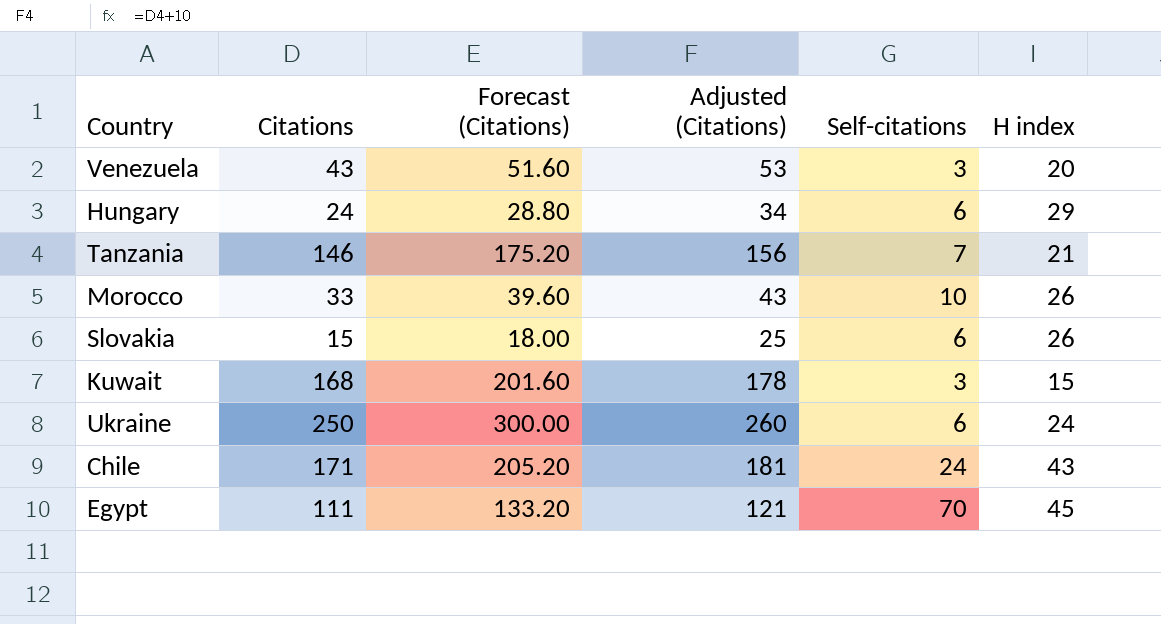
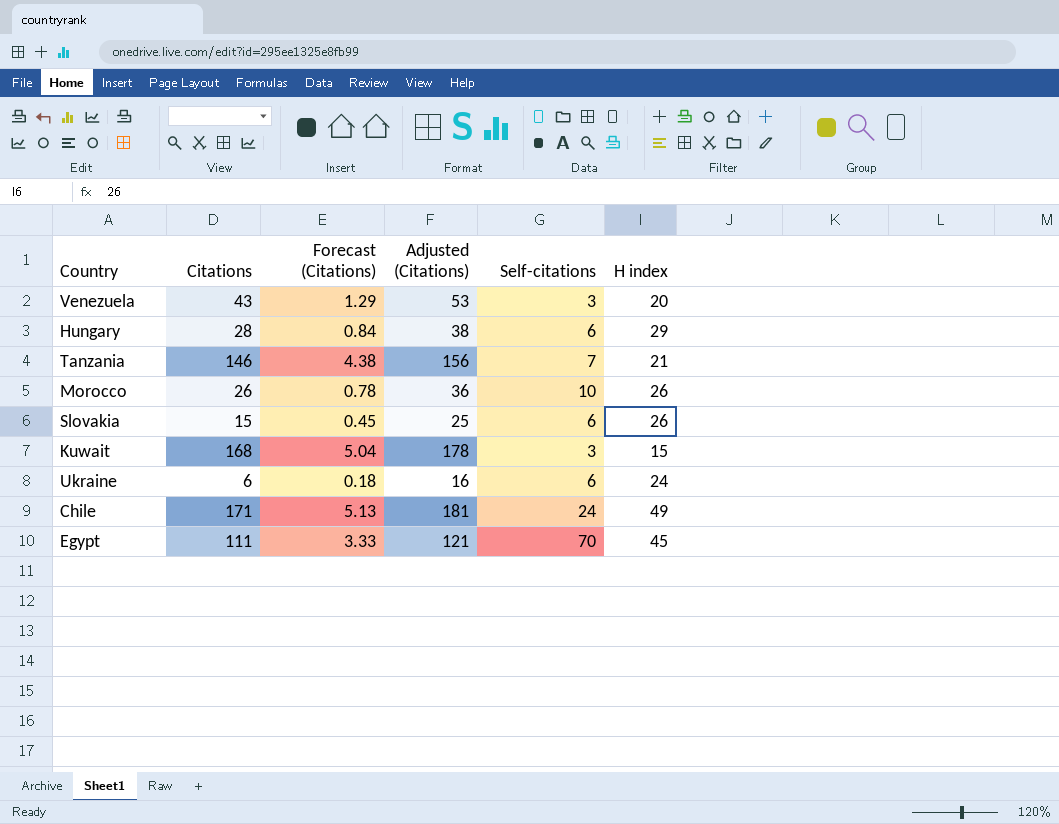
column Forecast (Citations) | formula: [Citations] * 1.2 -> [Citations] * 0.03
Hungary | Citations: 24 -> 28
Hungary | Adjusted (Citations): 34 -> 38
Morocco | Citations: 33 -> 26
Morocco | Adjusted (Citations): 43 -> 36
Ukraine | Citations: 250 -> 6
Ukraine | Adjusted (Citations): 260 -> 16
Chile | H index: 43 -> 49

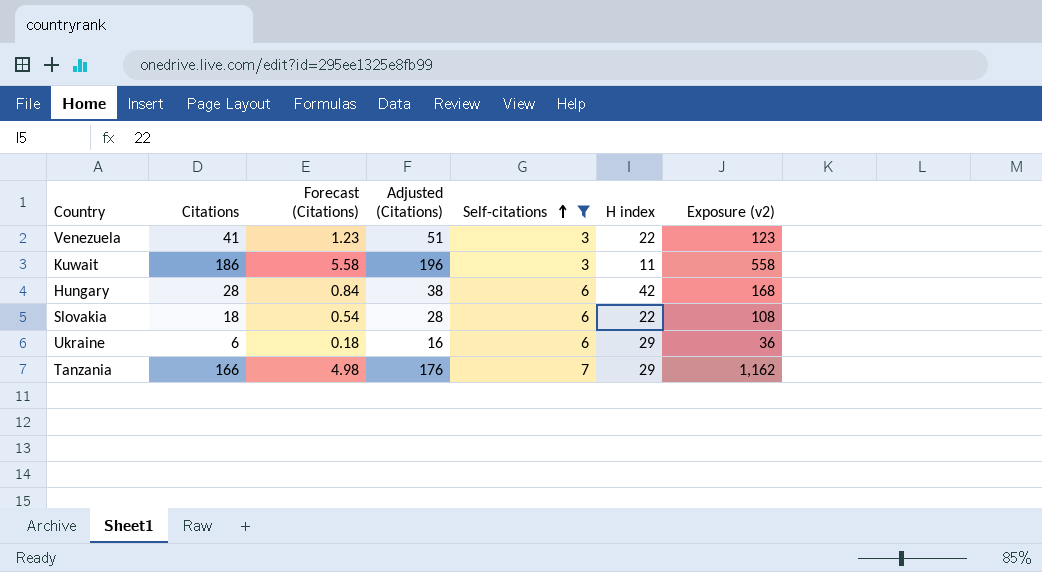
filter: none -> Self-citations <= 7
row order: none -> Self-citations ascending
column Exposure (v2) | formula: none -> [Citations] * [Self-citations]
Venezuela | Citations: 43 -> 41
Venezuela | Forecast (Citations): 1.29 -> 1.23
Venezuela | Adjusted (Citations): 53 -> 51
Venezuela | H index: 20 -> 22
Kuwait | Citations: 168 -> 186
Kuwait | Forecast (Citations): 5.04 -> 5.58
Kuwait | Adjusted (Citations): 178 -> 196
Kuwait | H index: 15 -> 11
Hungary | H index: 29 -> 42
Slovakia | Citations: 15 -> 18
Slovakia | Forecast (Citations): 0.45 -> 0.54
Slovakia | Adjusted (Citations): 25 -> 28
Slovakia | H index: 26 -> 22
Ukraine | H index: 24 -> 29
Tanzania | Citations: 146 -> 166
Tanzania | Forecast (Citations): 4.38 -> 4.98
Tanzania | Adjusted (Citations): 156 -> 176
Tanzania | H index: 21 -> 29

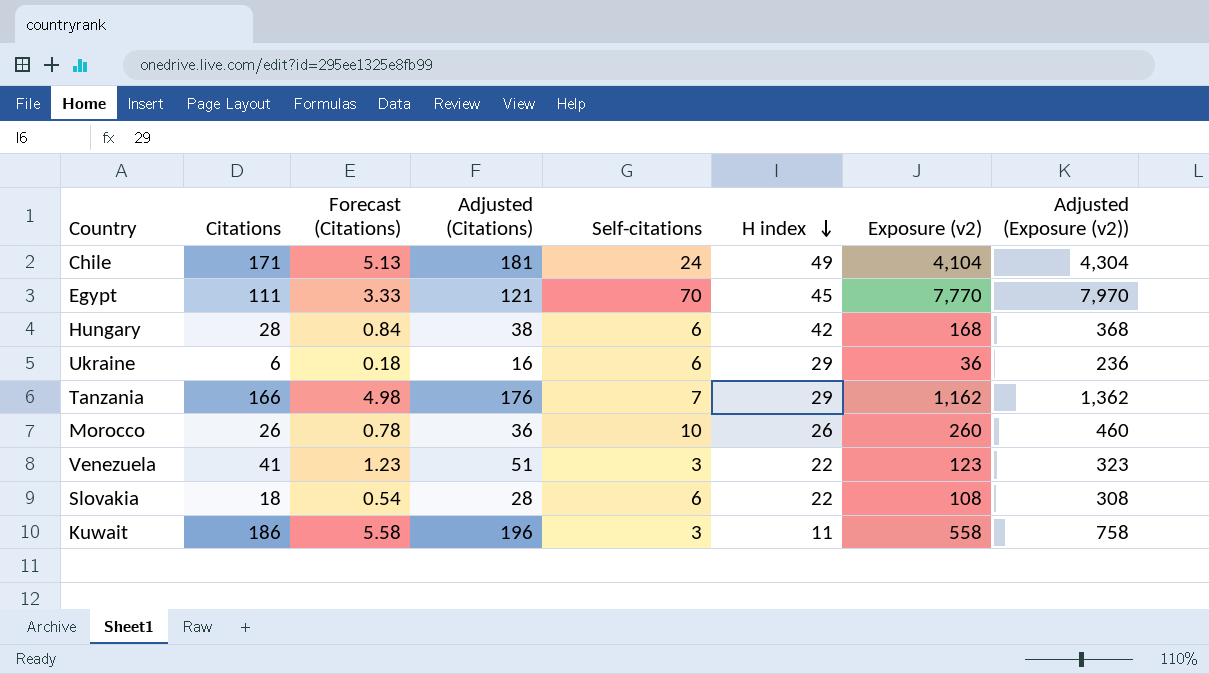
filter: Self-citations <= 7 -> none
row order: Self-citations ascending -> H index descending
column Adjusted (Exposure (v2)) | formula: none -> [Exposure (v2)] + 200

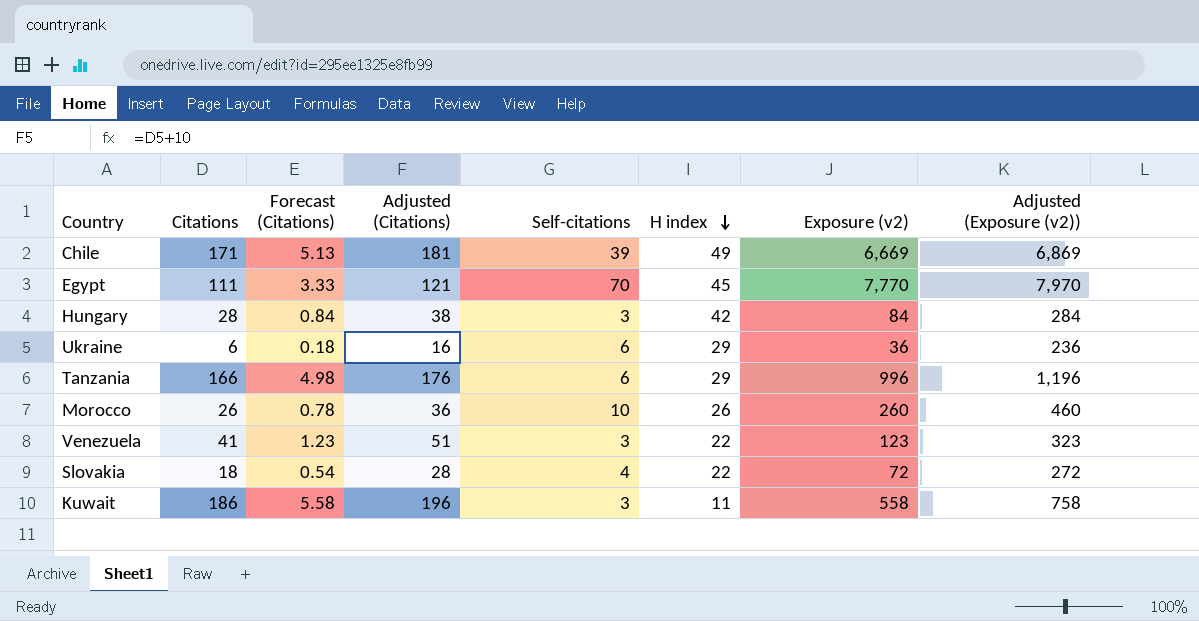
Chile | Self-citations: 24 -> 39
Chile | Exposure (v2): 4,104 -> 6,669
Chile | Adjusted (Exposure (v2)): 4,304 -> 6,869
Hungary | Self-citations: 6 -> 3
Hungary | Exposure (v2): 168 -> 84
Hungary | Adjusted (Exposure (v2)): 368 -> 284
Tanzania | Self-citations: 7 -> 6
Tanzania | Exposure (v2): 1,162 -> 996
Tanzania | Adjusted (Exposure (v2)): 1,362 -> 1,196
Slovakia | Self-citations: 6 -> 4
Slovakia | Exposure (v2): 108 -> 72
Slovakia | Adjusted (Exposure (v2)): 308 -> 272

